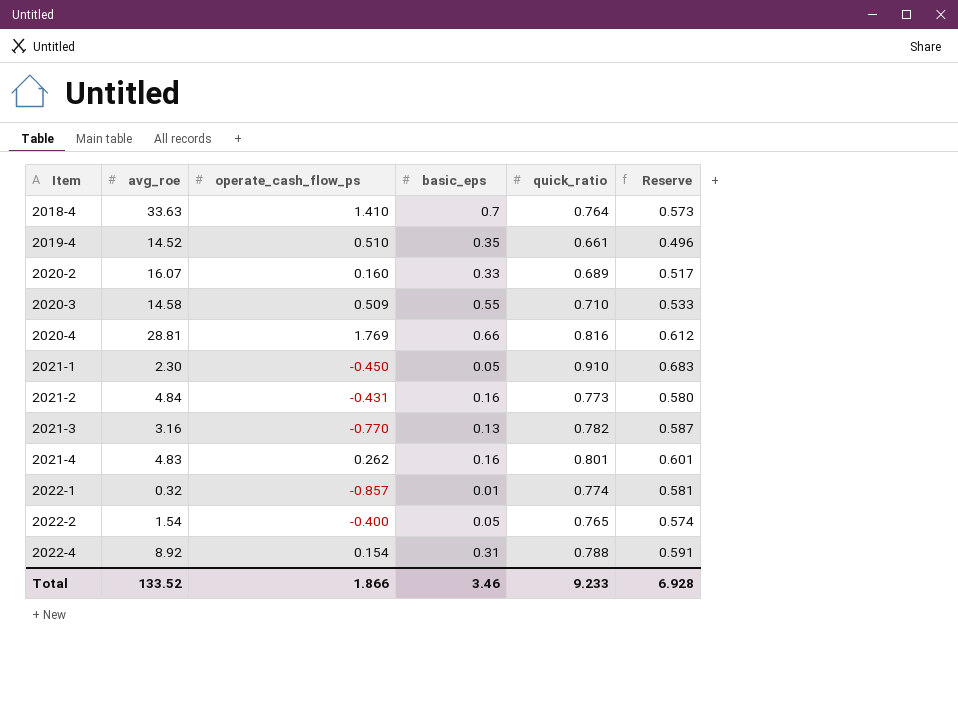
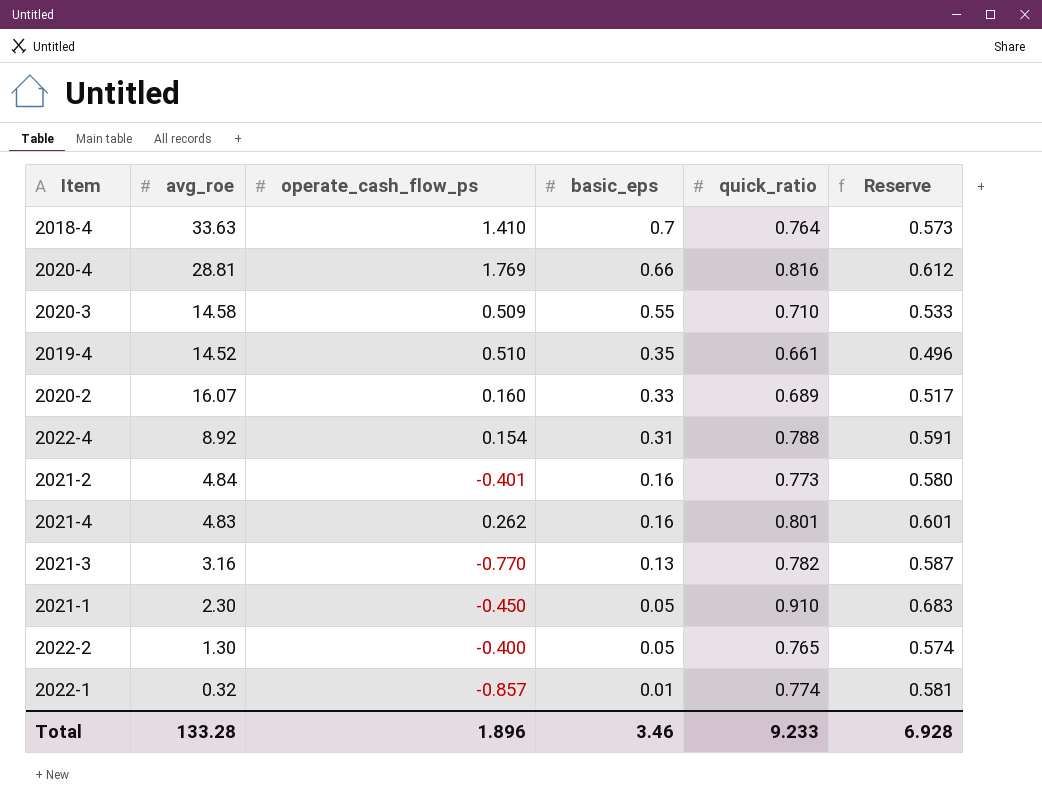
row order: Item ascending -> basic_eps descending
2021-2 | operate_cash_flow_ps: -0.431 -> -0.401
2022-2 | avg_roe: 1.54 -> 1.30
Total | avg_roe: 133.52 -> 133.28
Total | operate_cash_flow_ps: 1.866 -> 1.896

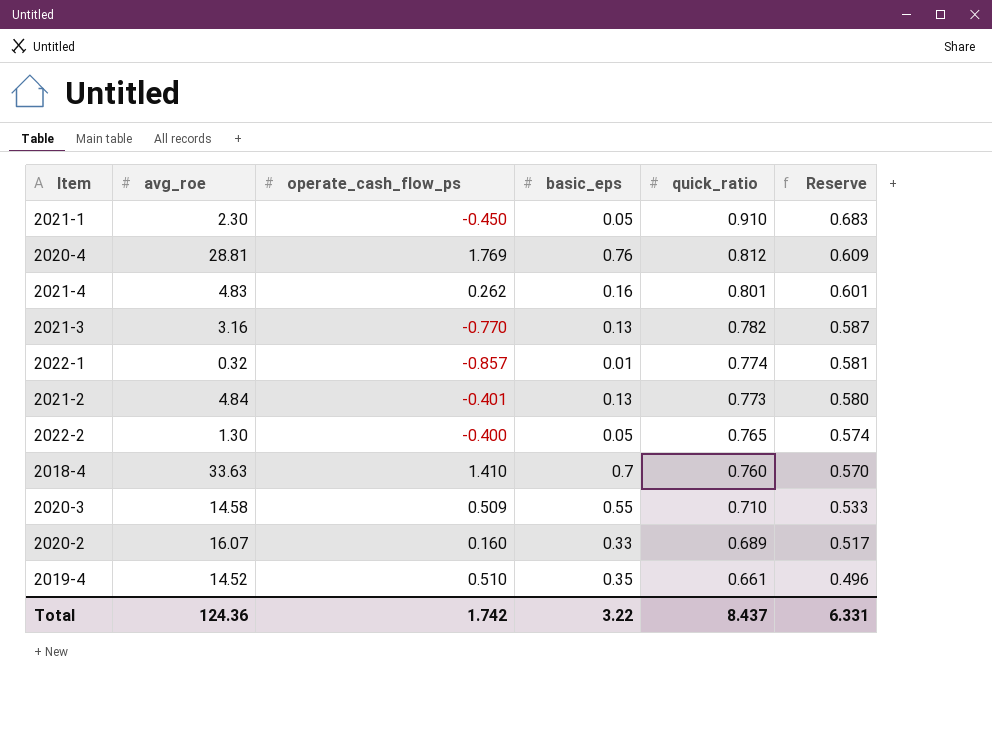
row order: basic_eps descending -> quick_ratio descending
row 2022-4: 8.92 | 0.154 | 0.31 | 0.788 | 0.591 -> none
2020-4 | basic_eps: 0.66 -> 0.76
2020-4 | quick_ratio: 0.816 -> 0.812
2020-4 | Reserve: 0.612 -> 0.609
2021-2 | basic_eps: 0.16 -> 0.13
2018-4 | quick_ratio: 0.764 -> 0.760
2018-4 | Reserve: 0.573 -> 0.570
Total | avg_roe: 133.28 -> 124.36
Total | operate_cash_flow_ps: 1.896 -> 1.742
Total | basic_eps: 3.46 -> 3.22
Total | quick_ratio: 9.233 -> 8.437
Total | Reserve: 6.928 -> 6.331

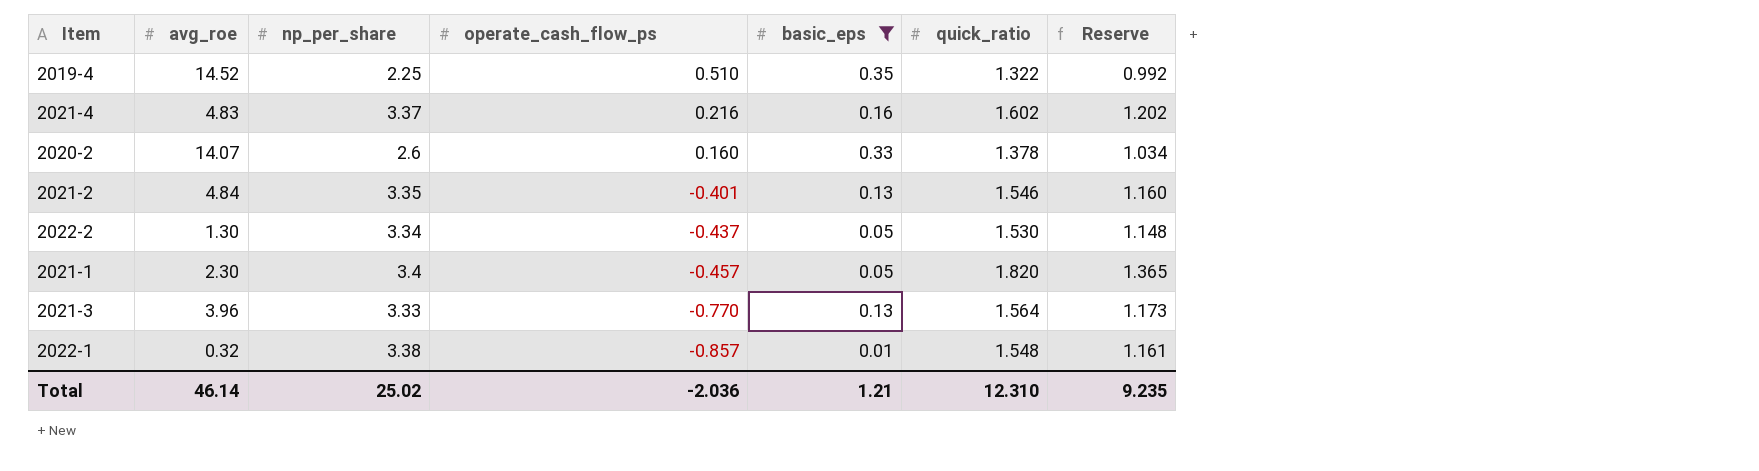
filter: none -> basic_eps <= 0.35
row order: quick_ratio descending -> operate_cash_flow_ps descending
column np_per_share | position: none -> 3
2019-4 | quick_ratio: 0.661 -> 1.322
2019-4 | Reserve: 0.496 -> 0.992
2021-4 | operate_cash_flow_ps: 0.262 -> 0.216
2021-4 | quick_ratio: 0.801 -> 1.602
2021-4 | Reserve: 0.601 -> 1.202
2020-2 | avg_roe: 16.07 -> 14.07
2020-2 | quick_ratio: 0.689 -> 1.378
2020-2 | Reserve: 0.517 -> 1.034
2021-2 | quick_ratio: 0.773 -> 1.546
2021-2 | Reserve: 0.580 -> 1.160
2022-2 | operate_cash_flow_ps: -0.400 -> -0.437
2022-2 | quick_ratio: 0.765 -> 1.530
2022-2 | Reserve: 0.574 -> 1.148
2021-1 | operate_cash_flow_ps: -0.450 -> -0.457
2021-1 | quick_ratio: 0.910 -> 1.820
2021-1 | Reserve: 0.683 -> 1.365
2021-3 | avg_roe: 3.16 -> 3.96
2021-3 | quick_ratio: 0.782 -> 1.564
2021-3 | Reserve: 0.587 -> 1.173
2022-1 | quick_ratio: 0.774 -> 1.548
2022-1 | Reserve: 0.581 -> 1.161
Total | avg_roe: 124.36 -> 46.14
Total | operate_cash_flow_ps: 1.742 -> -2.036
Total | basic_eps: 3.22 -> 1.21
Total | quick_ratio: 8.437 -> 12.310
Total | Reserve: 6.331 -> 9.235

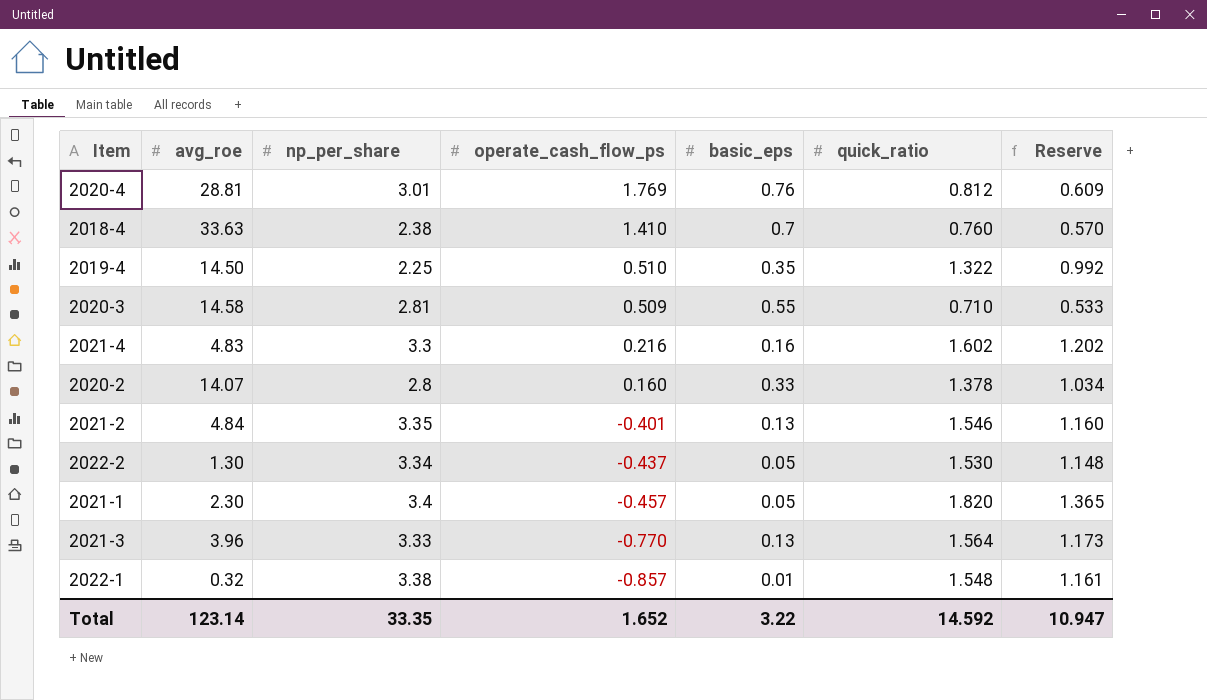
filter: basic_eps <= 0.35 -> none
2019-4 | avg_roe: 14.52 -> 14.50
2021-4 | np_per_share: 3.37 -> 3.3
2020-2 | np_per_share: 2.6 -> 2.8
Total | avg_roe: 46.14 -> 123.14
Total | np_per_share: 25.02 -> 33.35
Total | operate_cash_flow_ps: -2.036 -> 1.652
Total | basic_eps: 1.21 -> 3.22
Total | quick_ratio: 12.310 -> 14.592
Total | Reserve: 9.235 -> 10.947

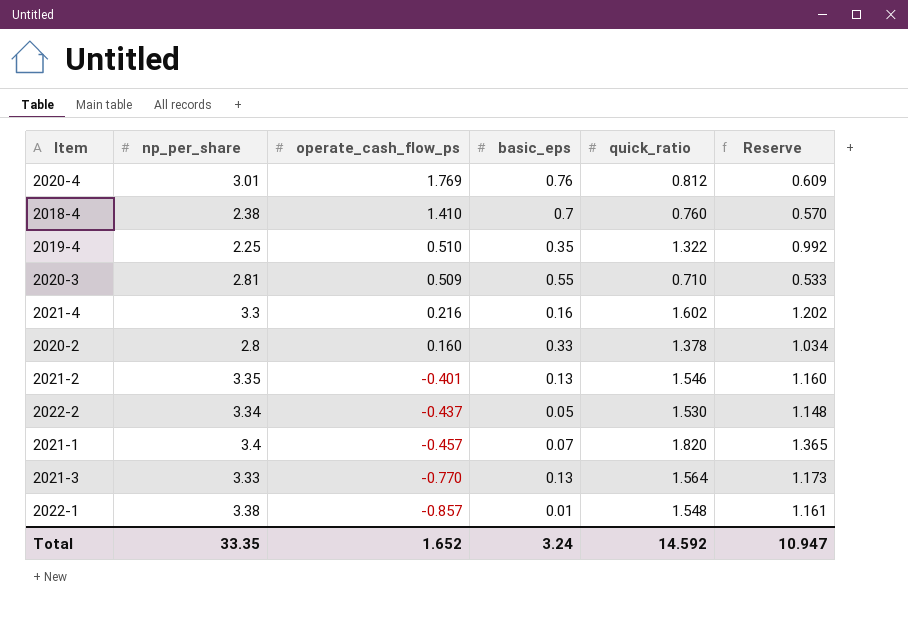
column avg_roe | position: 2 -> none
2021-1 | basic_eps: 0.05 -> 0.07
Total | basic_eps: 3.22 -> 3.24

